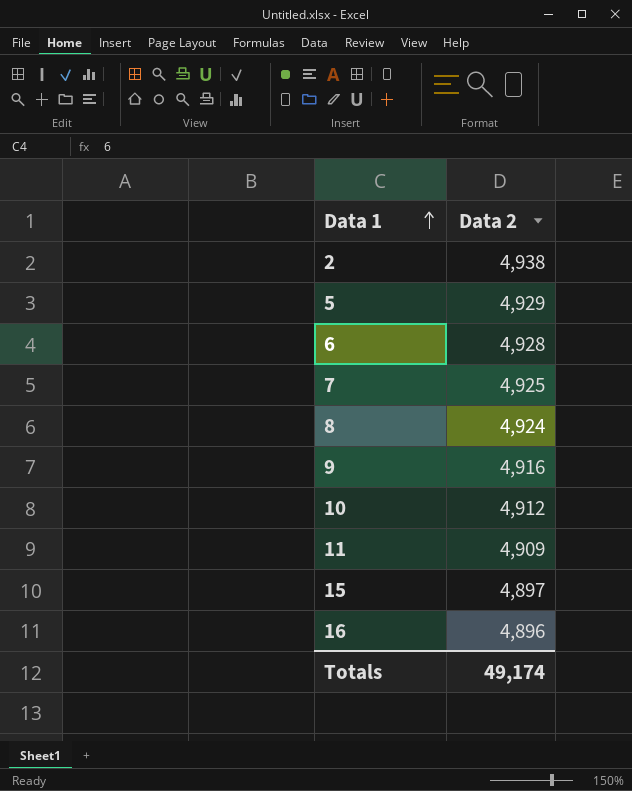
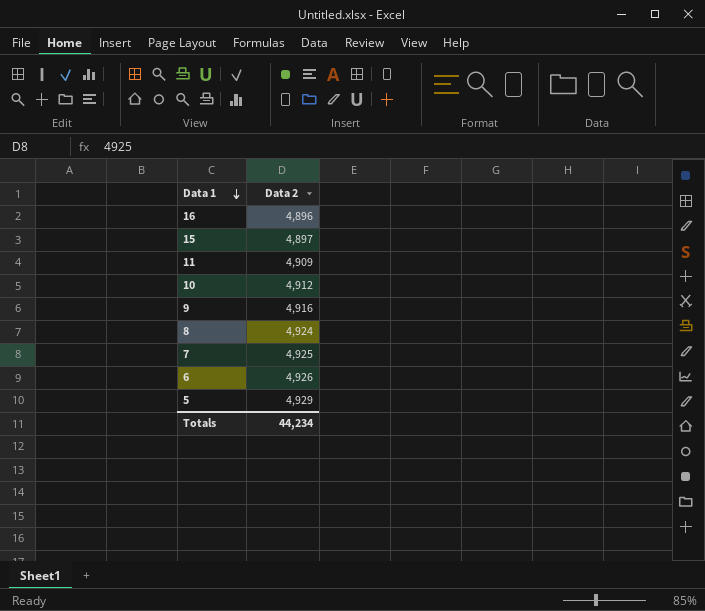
row order: Data 1 ascending -> Data 1 descending
row 2: 4,938 -> none
6 | Data 2: 4,928 -> 4,926
Totals | Data 2: 49,174 -> 44,234

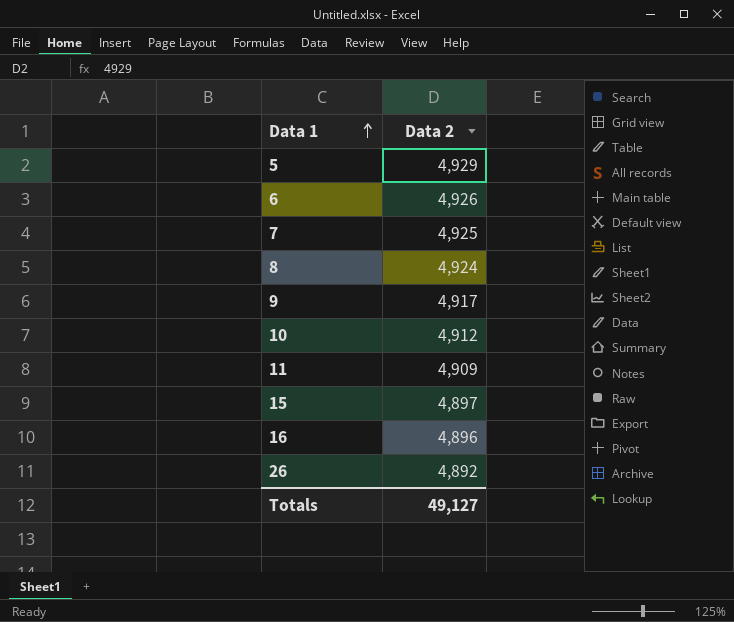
row order: Data 1 descending -> Data 1 ascending
9 | Data 2: 4,916 -> 4,917
row 26: none -> 4,892
Totals | Data 2: 44,234 -> 49,127

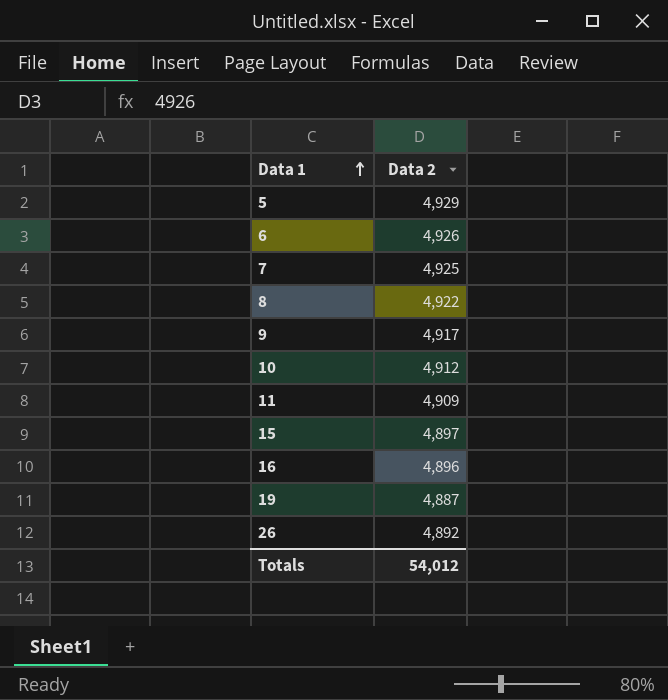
8 | Data 2: 4,924 -> 4,922
row 19: none -> 4,887
Totals | Data 2: 49,127 -> 54,012

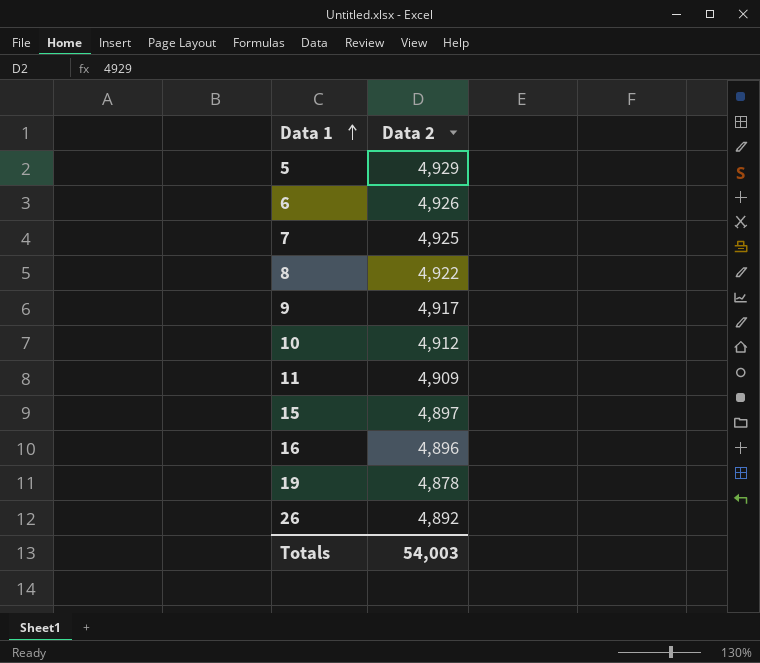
19 | Data 2: 4,887 -> 4,878
Totals | Data 2: 54,012 -> 54,003

